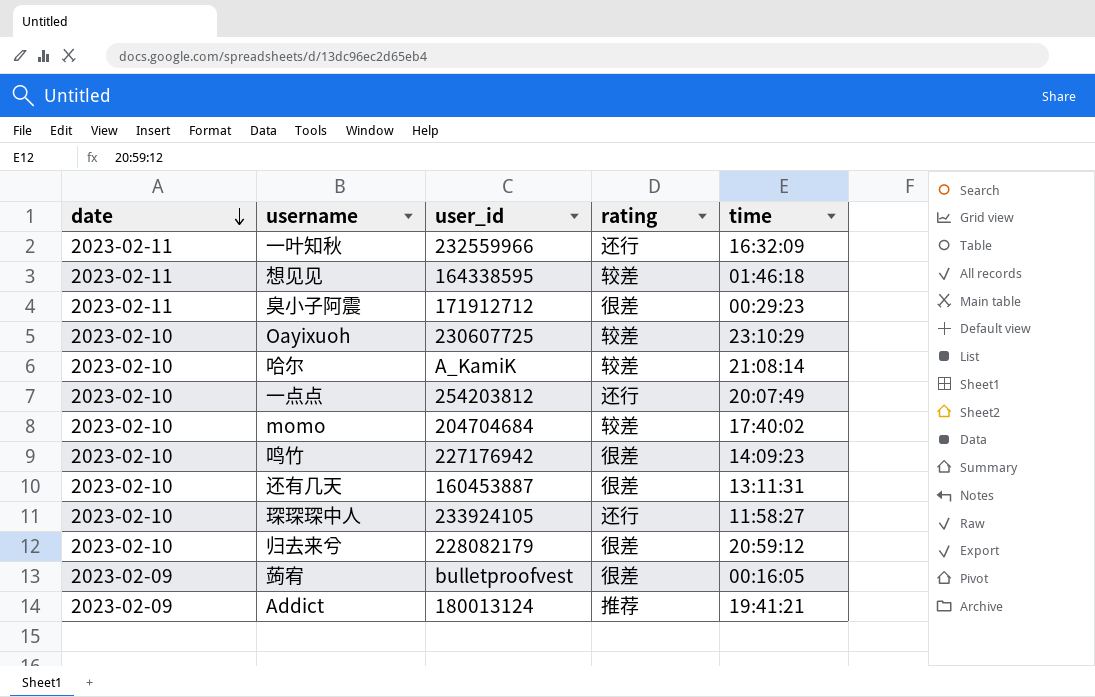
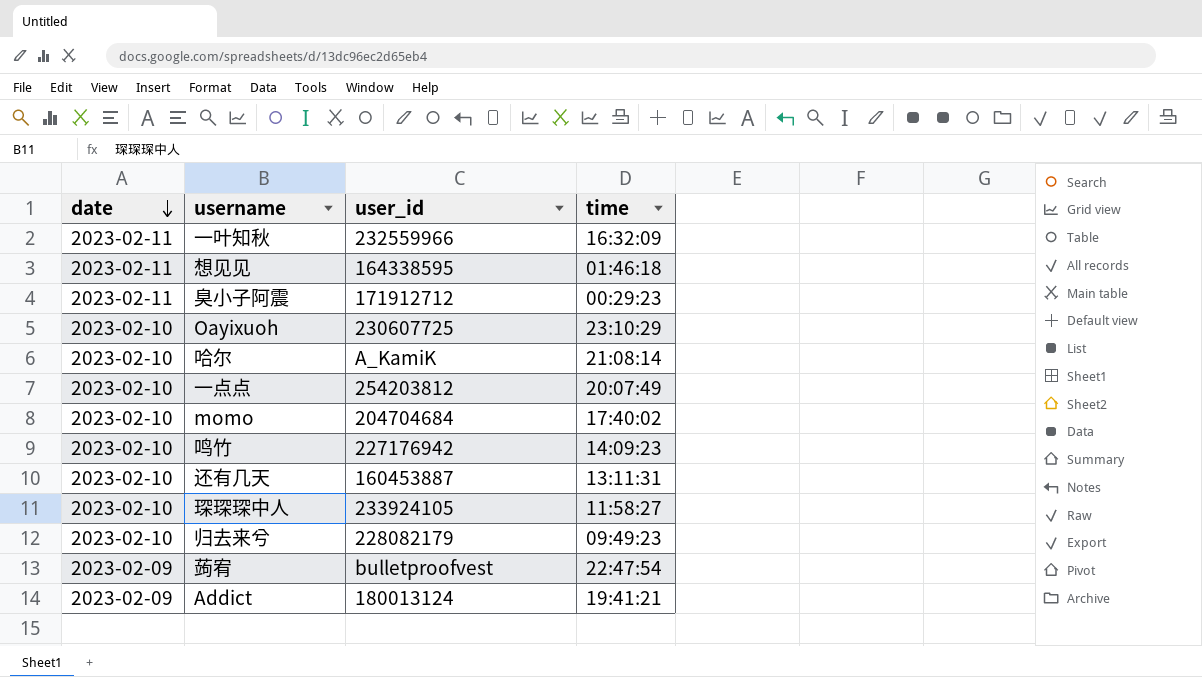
column rating | position: 4 -> none
归去来兮 | time: 20:59:12 -> 09:49:23
蒟宥 | time: 00:16:05 -> 22:47:54

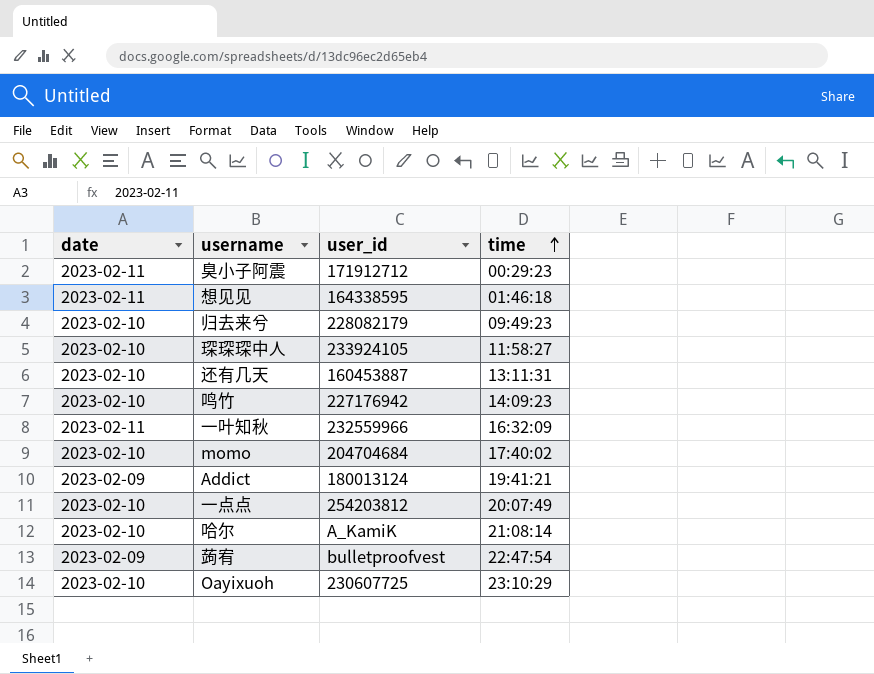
row order: date descending -> time ascending

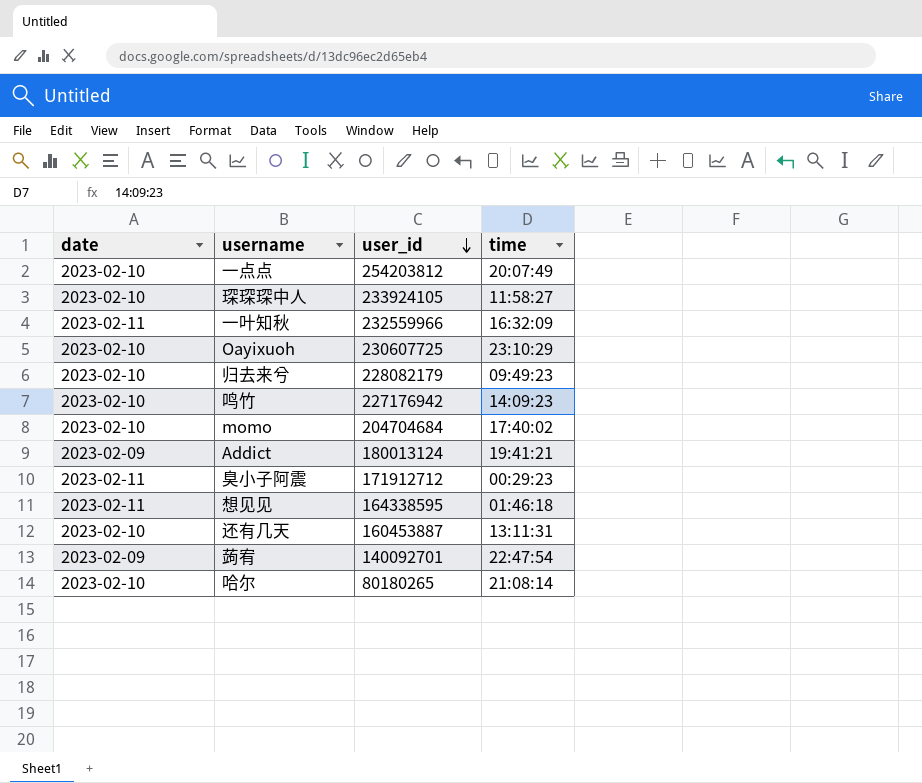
row order: time ascending -> user_id descending
蒟宥 | user_id: bulletproofvest -> 140092701
哈尔 | user_id: A_KamiK -> 80180265

